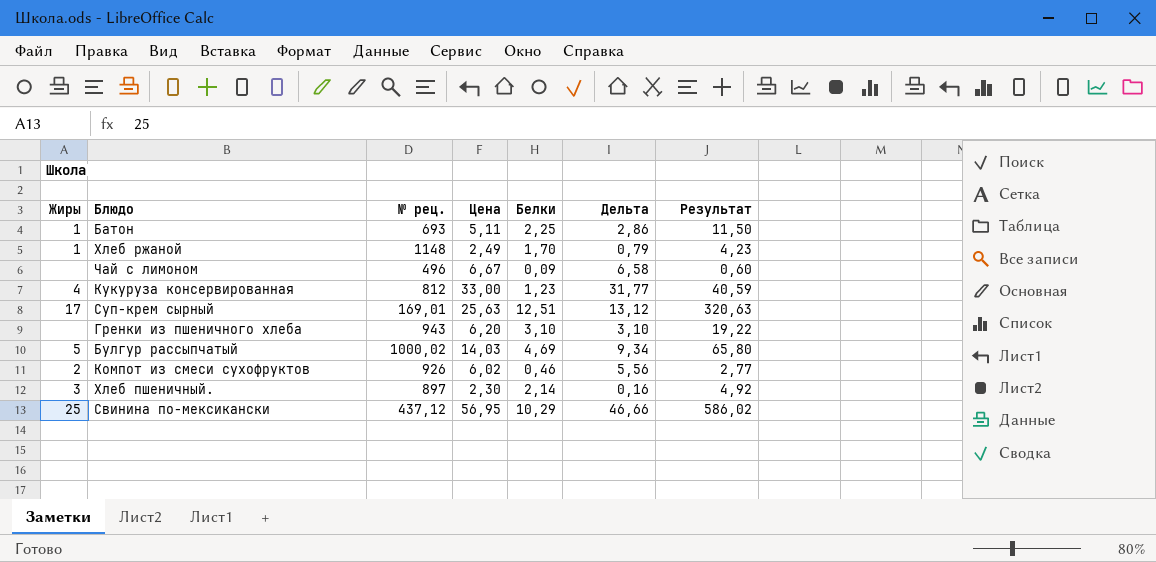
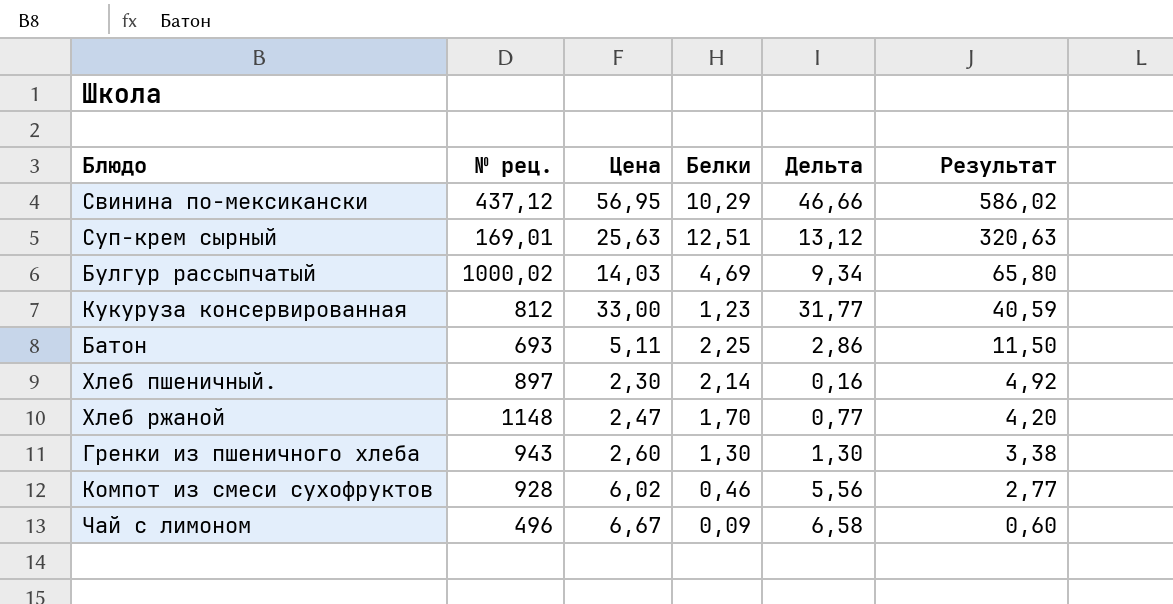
row order: none -> Результат descending
column Жиры | position: 1 -> none
Хлеб ржаной | Цена: 2,49 -> 2,47
Хлеб ржаной | Дельта: 0,79 -> 0,77
Хлеб ржаной | Результат: 4,23 -> 4,20
Гренки из пшеничного хлеба | Цена: 6,20 -> 2,60
Гренки из пшеничного хлеба | Белки: 3,10 -> 1,30
Гренки из пшеничного хлеба | Дельта: 3,10 -> 1,30
Гренки из пшеничного хлеба | Результат: 19,22 -> 3,38
Компот из смеси сухофруктов | № рец.: 926 -> 928

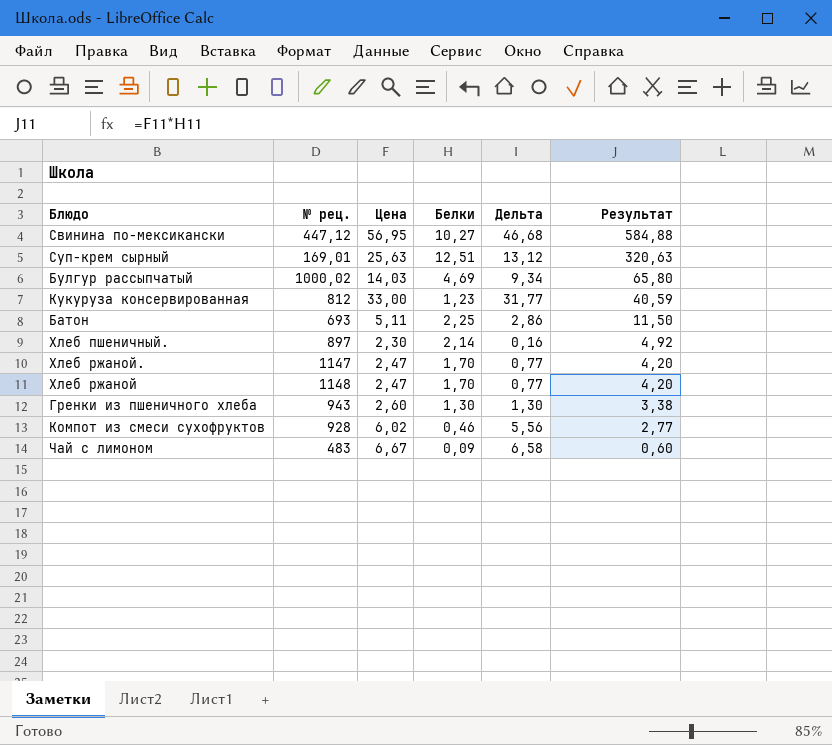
Свинина по-мексикански | № рец.: 437,12 -> 447,12
Свинина по-мексикански | Белки: 10,29 -> 10,27
Свинина по-мексикански | Дельта: 46,66 -> 46,68
Свинина по-мексикански | Результат: 586,02 -> 584,88
row Хлеб ржаной.: none -> 1147 | 2,47 | 1,70 | 0,77 | 4,20
Чай с лимоном | № рец.: 496 -> 483

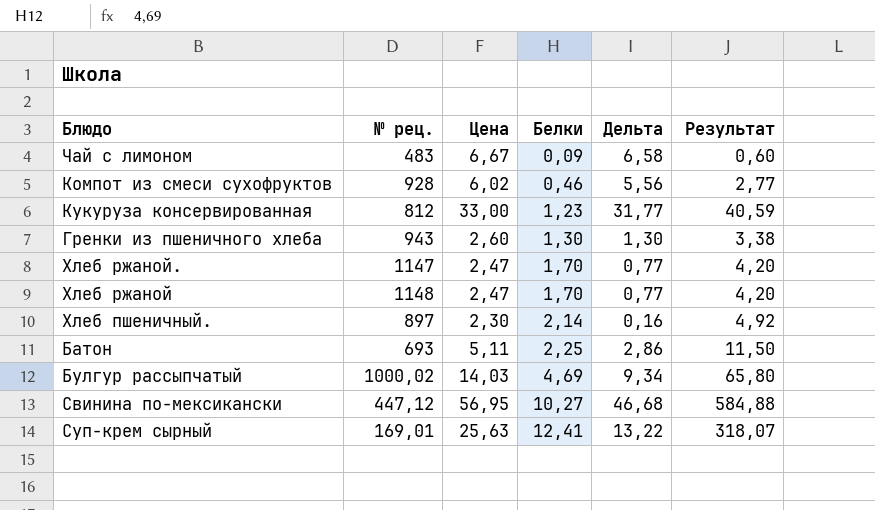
row order: Результат descending -> Белки ascending
Суп-крем сырный | Белки: 12,51 -> 12,41
Суп-крем сырный | Дельта: 13,12 -> 13,22
Суп-крем сырный | Результат: 320,63 -> 318,07

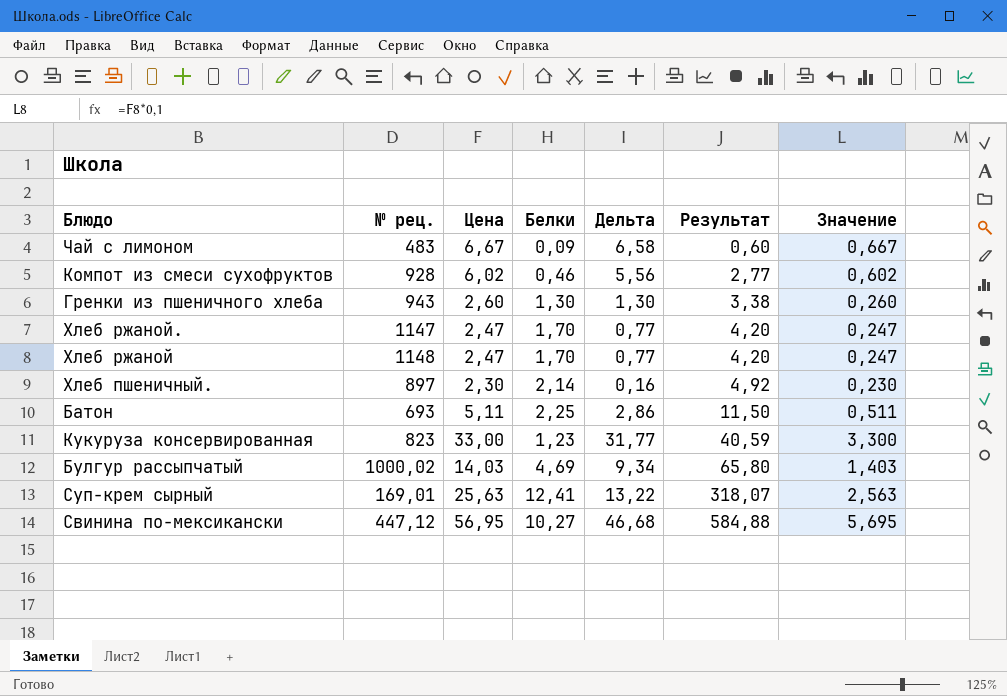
row order: Белки ascending -> Результат ascending
column Значение | formula: none -> [Цена] * 0,1
Кукуруза консервированная | № рец.: 812 -> 823

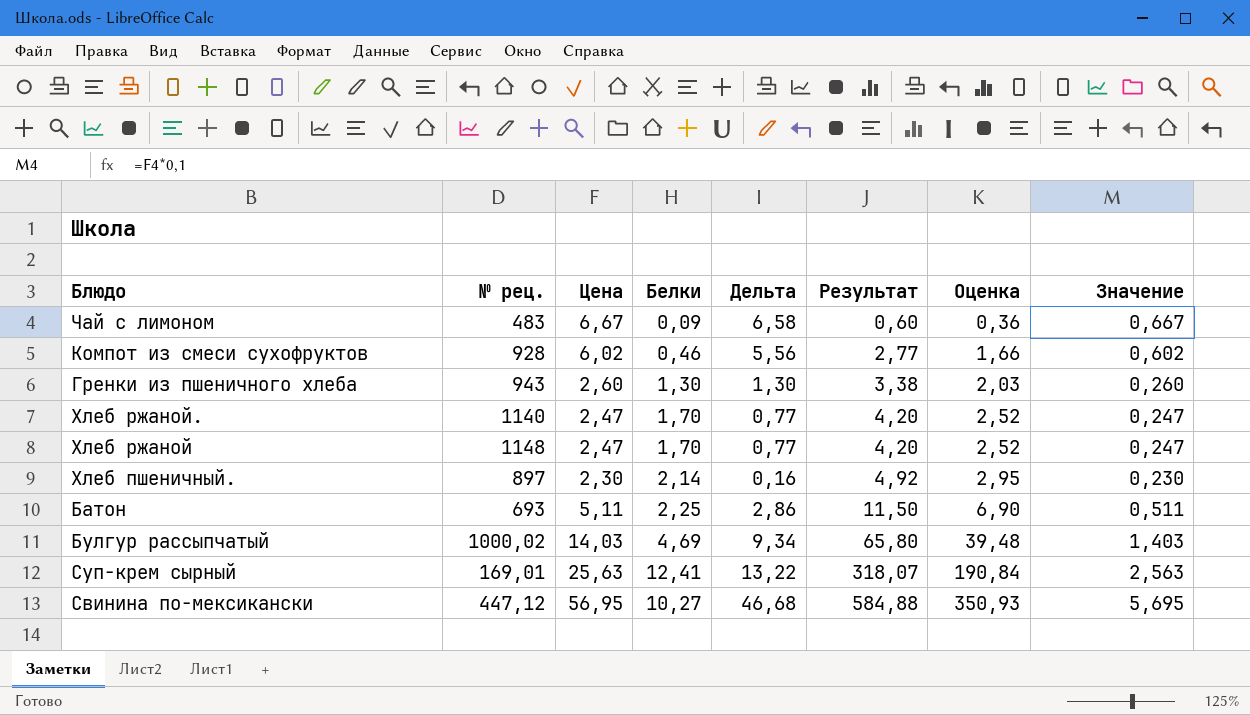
column Оценка | formula: none -> [Результат] * 0,6
row Кукуруза консервированная: 823 | 33,00 | 1,23 | 31,77 | 40,59 | 3,300 -> none
Хлеб ржаной. | № рец.: 1147 -> 1140

